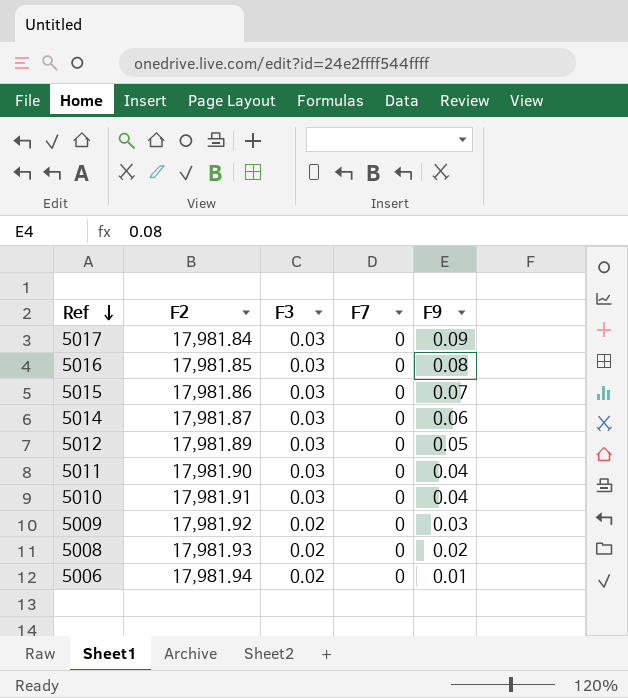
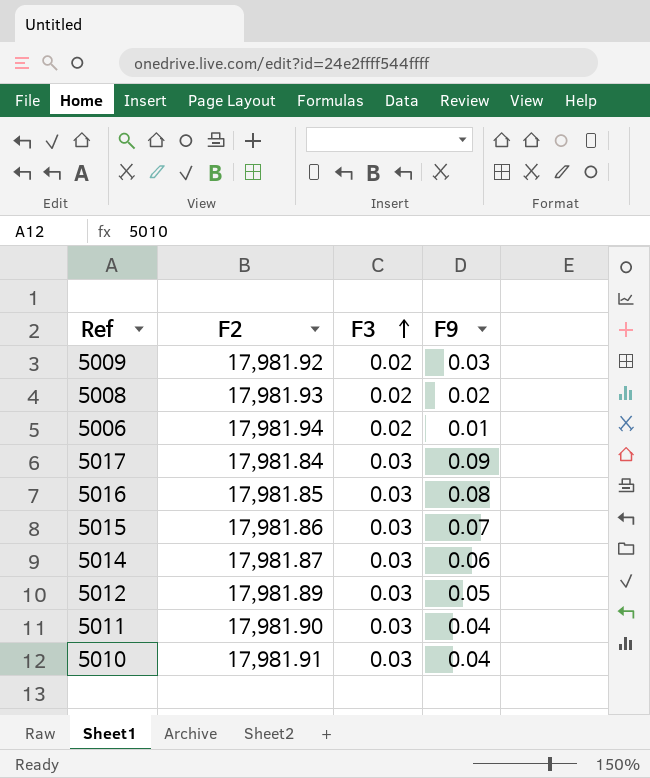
row order: Ref descending -> F3 ascending
column F7 | position: 4 -> none

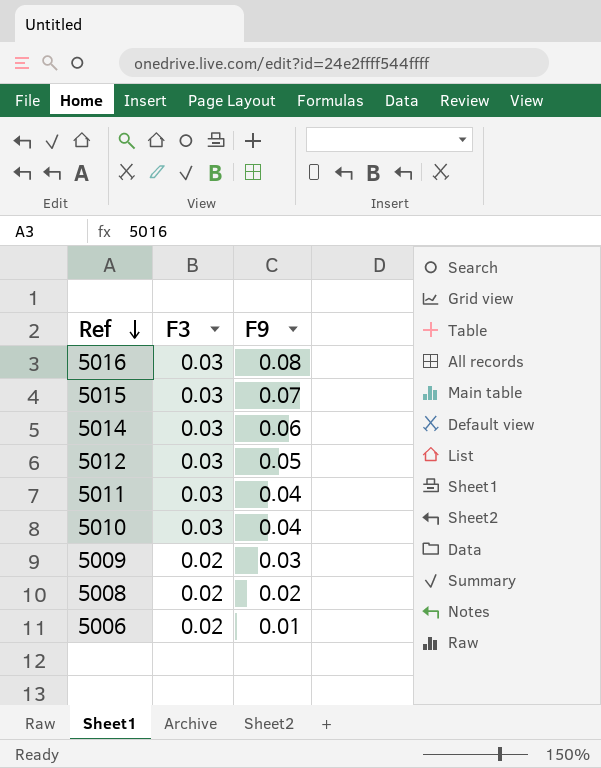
row order: F3 ascending -> Ref descending
column F2 | position: 2 -> none
row 5017: 17,981.84 | 0.03 | 0.09 -> none

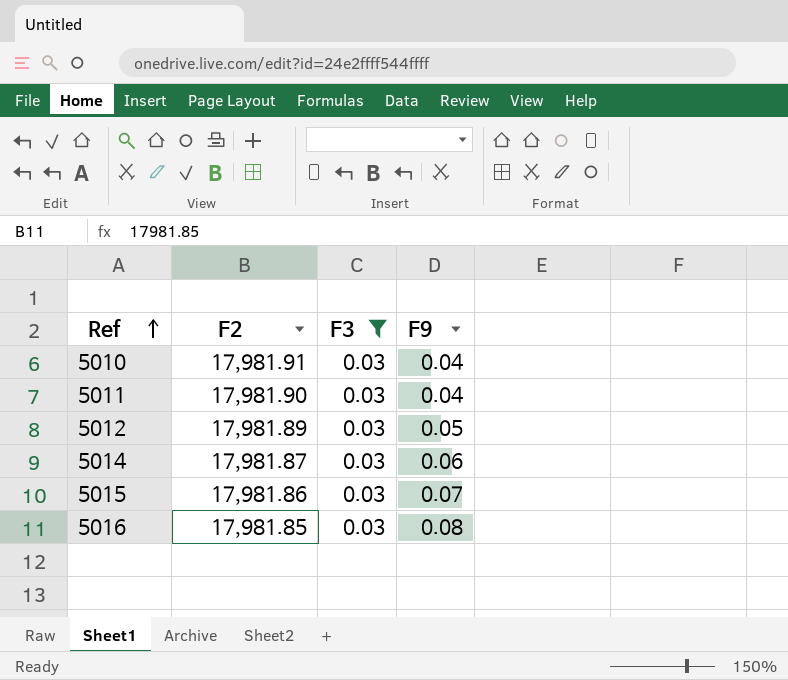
filter: none -> F3 = 0.03
row order: Ref descending -> Ref ascending
column F2 | position: none -> 2

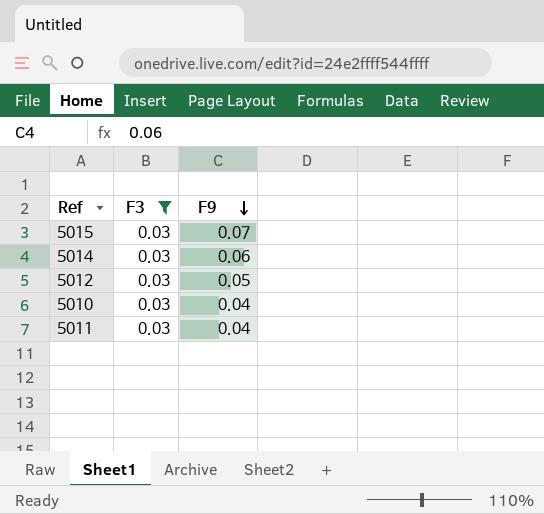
row order: Ref ascending -> F9 descending
column F2 | position: 2 -> none
row 5016: 17,981.85 | 0.03 | 0.08 -> none

